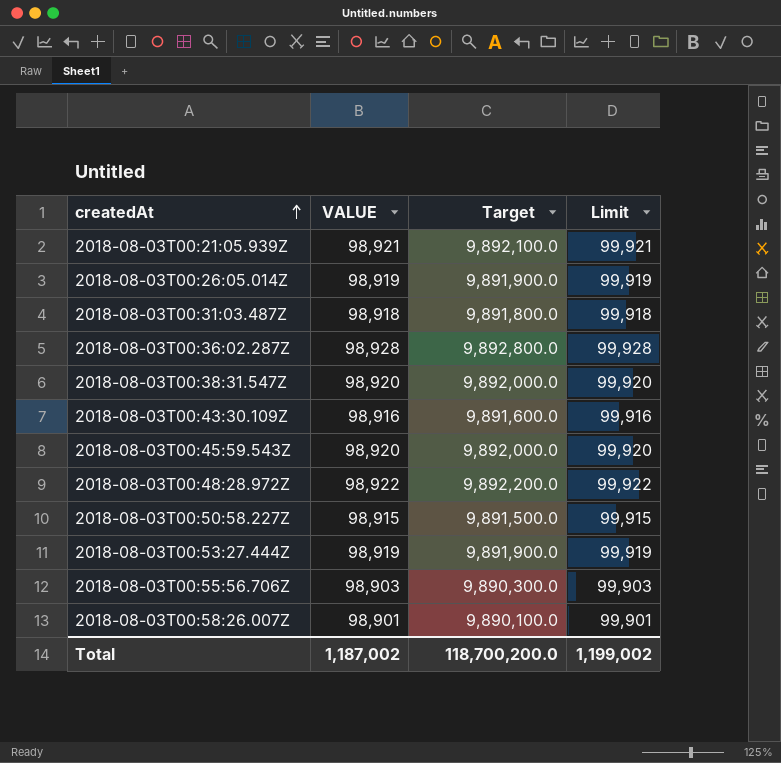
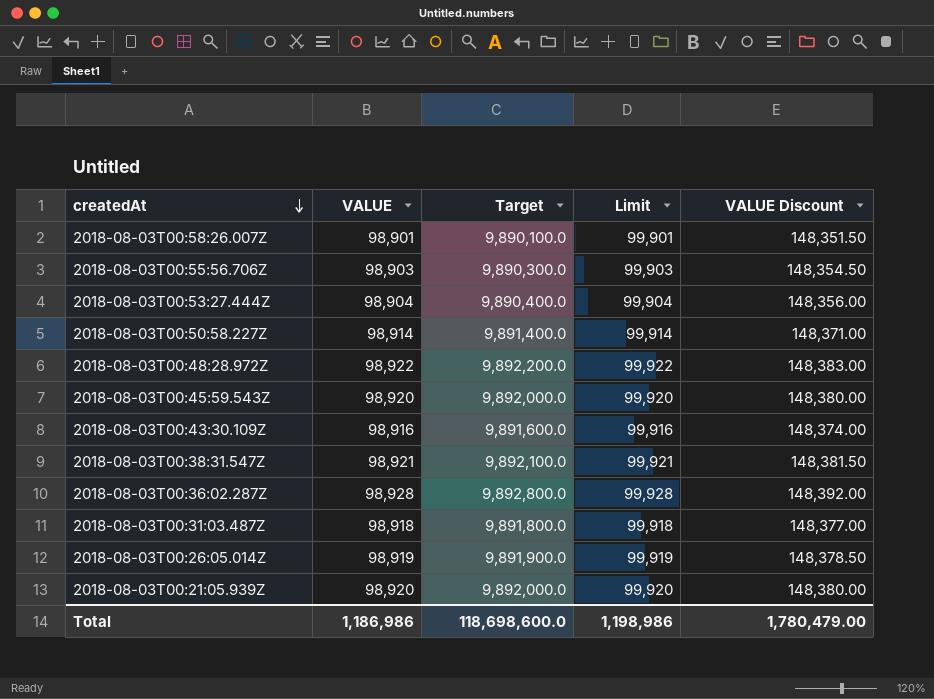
row order: createdAt ascending -> createdAt descending
column VALUE Discount | formula: none -> [VALUE] * 1.5
2018-08-03T00:53:27.444Z | VALUE: 98,919 -> 98,904
2018-08-03T00:53:27.444Z | Target: 9,891,900.0 -> 9,890,400.0
2018-08-03T00:53:27.444Z | Limit: 99,919 -> 99,904
2018-08-03T00:50:58.227Z | VALUE: 98,915 -> 98,914
2018-08-03T00:50:58.227Z | Target: 9,891,500.0 -> 9,891,400.0
2018-08-03T00:50:58.227Z | Limit: 99,915 -> 99,914
2018-08-03T00:38:31.547Z | VALUE: 98,920 -> 98,921
2018-08-03T00:38:31.547Z | Target: 9,892,000.0 -> 9,892,100.0
2018-08-03T00:38:31.547Z | Limit: 99,920 -> 99,921
2018-08-03T00:21:05.939Z | VALUE: 98,921 -> 98,920
2018-08-03T00:21:05.939Z | Target: 9,892,100.0 -> 9,892,000.0
2018-08-03T00:21:05.939Z | Limit: 99,921 -> 99,920
Total | VALUE: 1,187,002 -> 1,186,986
Total | Target: 118,700,200.0 -> 118,698,600.0
Total | Limit: 1,199,002 -> 1,198,986

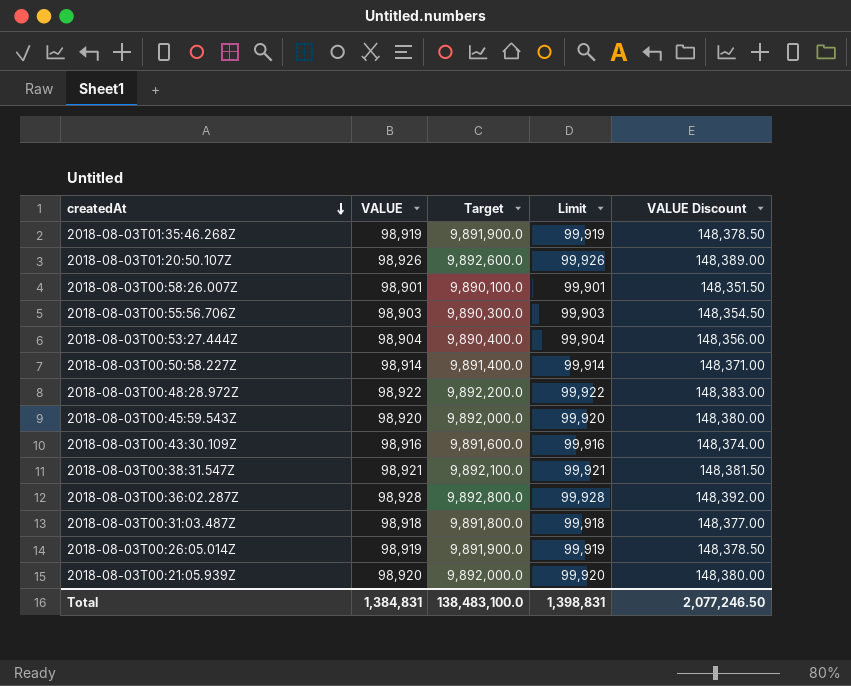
row 2018-08-03T01:35:46.268Z: none -> 98,919 | 9,891,900.0 | 99,919 | 148,378.50
row 2018-08-03T01:20:50.107Z: none -> 98,926 | 9,892,600.0 | 99,926 | 148,389.00
Total | VALUE: 1,186,986 -> 1,384,831
Total | Target: 118,698,600.0 -> 138,483,100.0
Total | Limit: 1,198,986 -> 1,398,831
Total | VALUE Discount: 1,780,479.00 -> 2,077,246.50

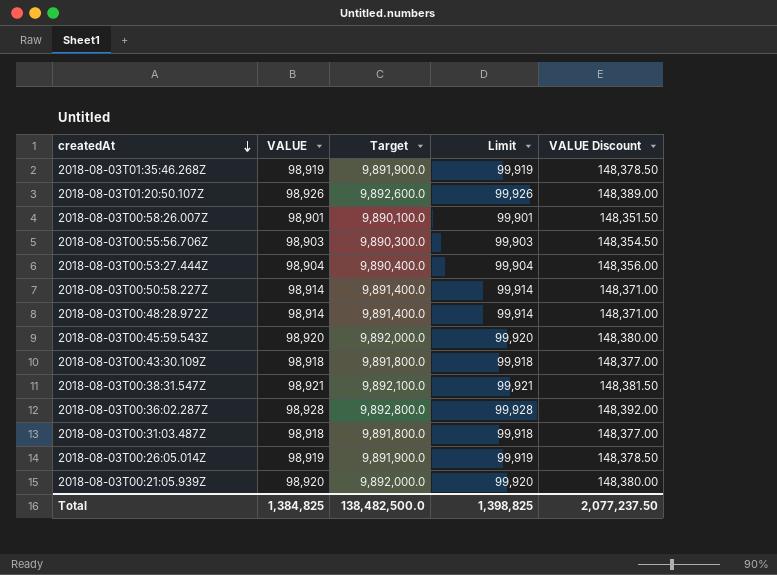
2018-08-03T00:48:28.972Z | VALUE: 98,922 -> 98,914
2018-08-03T00:48:28.972Z | Target: 9,892,200.0 -> 9,891,400.0
2018-08-03T00:48:28.972Z | Limit: 99,922 -> 99,914
2018-08-03T00:48:28.972Z | VALUE Discount: 148,383.00 -> 148,371.00
2018-08-03T00:43:30.109Z | VALUE: 98,916 -> 98,918
2018-08-03T00:43:30.109Z | Target: 9,891,600.0 -> 9,891,800.0
2018-08-03T00:43:30.109Z | Limit: 99,916 -> 99,918
2018-08-03T00:43:30.109Z | VALUE Discount: 148,374.00 -> 148,377.00
Total | VALUE: 1,384,831 -> 1,384,825
Total | Target: 138,483,100.0 -> 138,482,500.0
Total | Limit: 1,398,831 -> 1,398,825
Total | VALUE Discount: 2,077,246.50 -> 2,077,237.50

